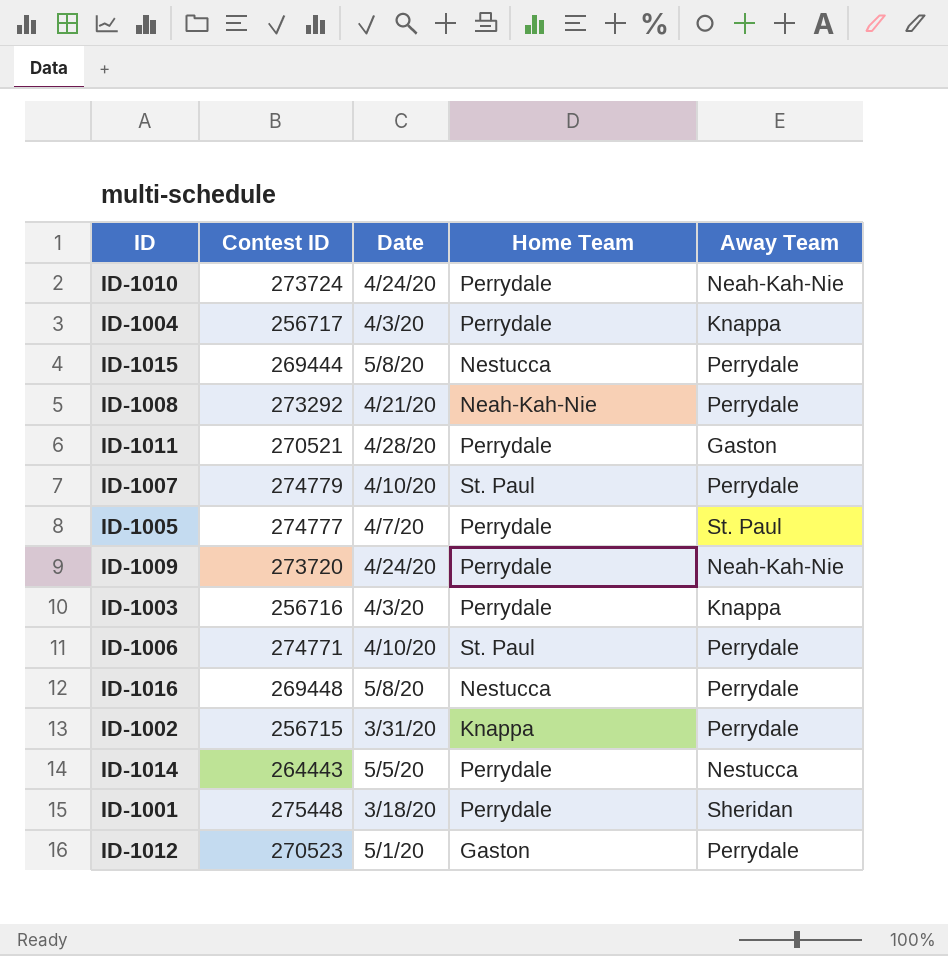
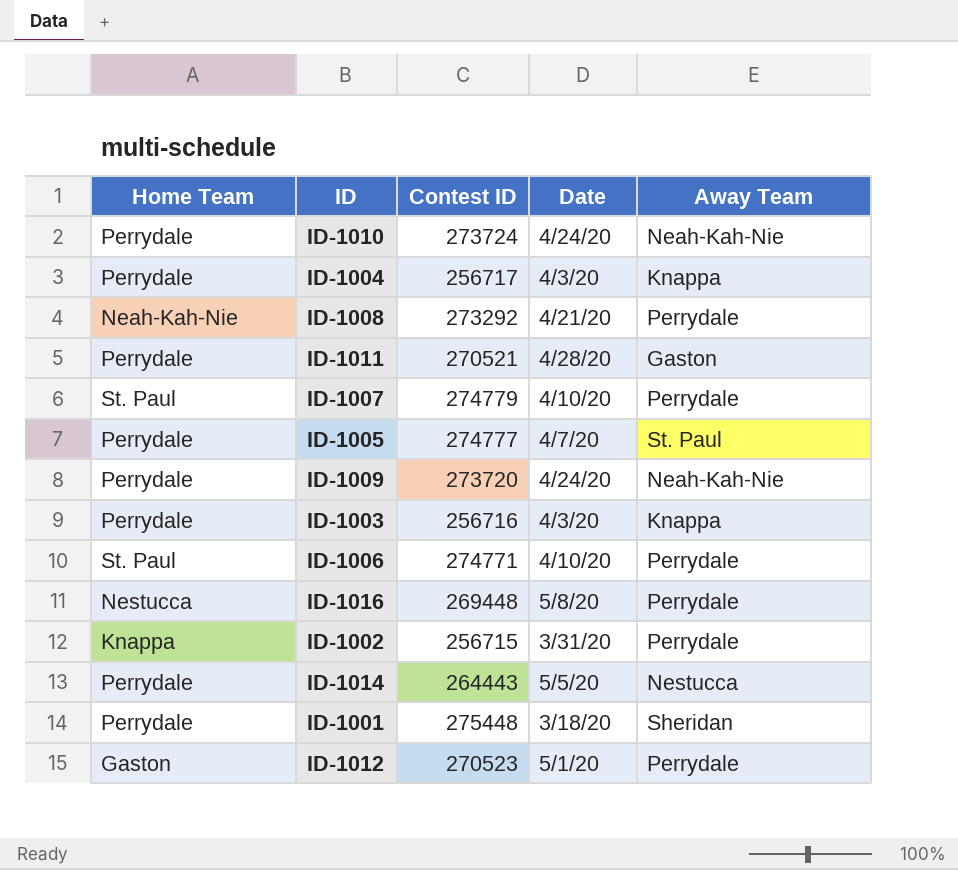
column Home Team | position: 4 -> 1
row ID-1015: 269444 | 5/8/20 | Nestucca | Perrydale -> none

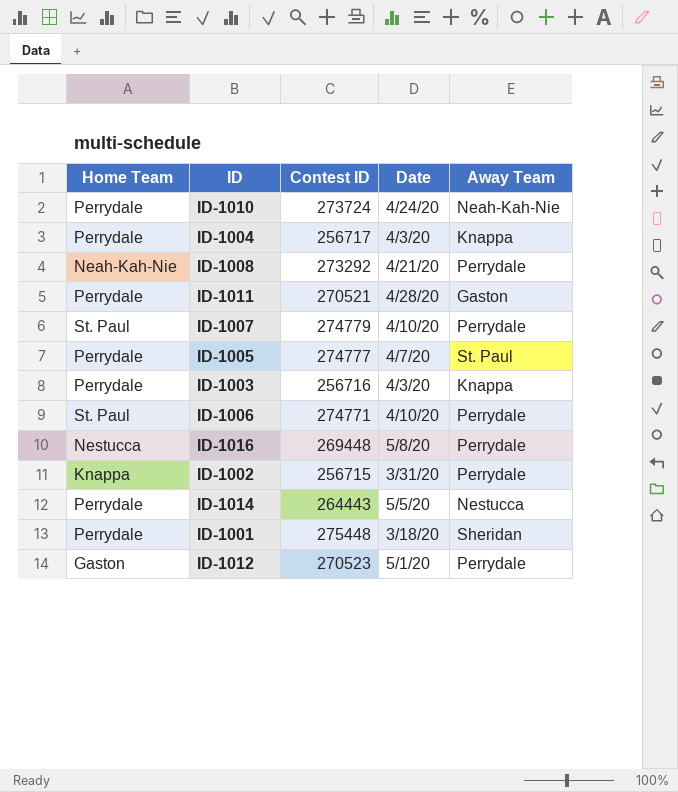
row ID-1009: Perrydale | 273720 | 4/24/20 | Neah-Kah-Nie -> none

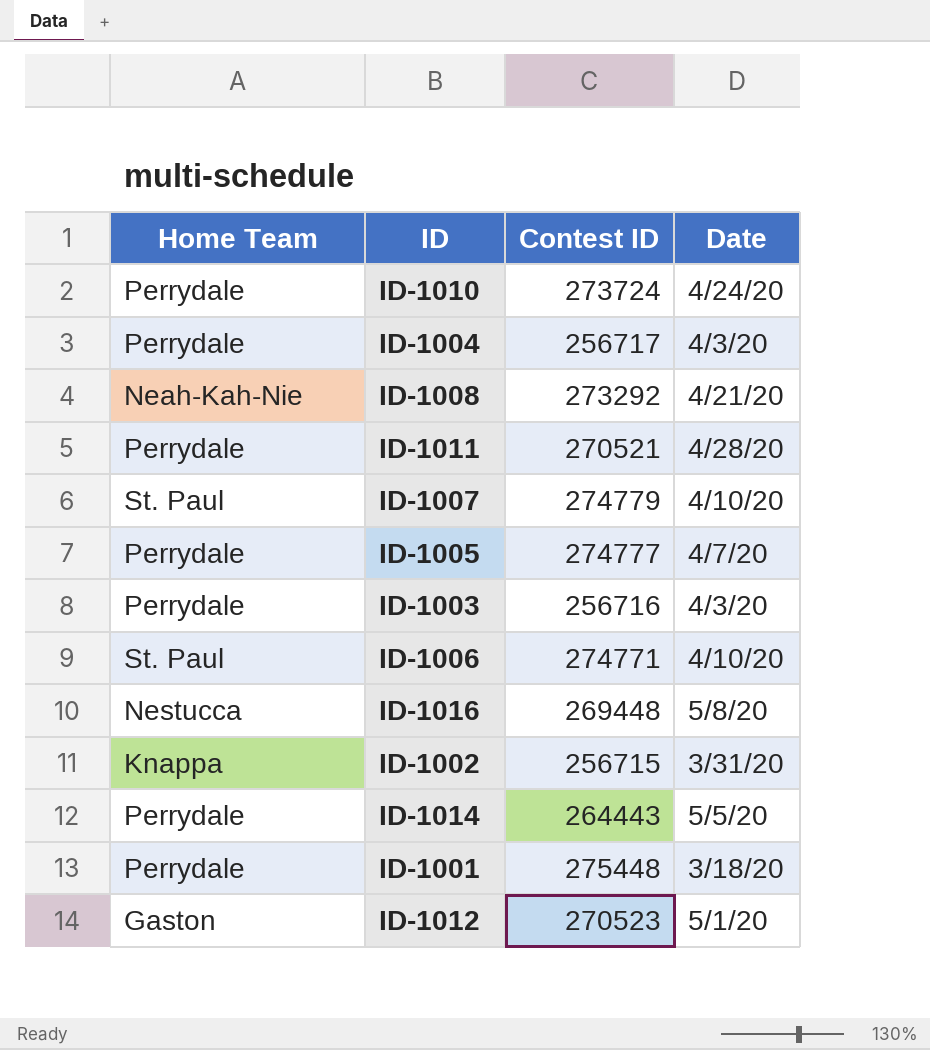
column Away Team | position: 5 -> none

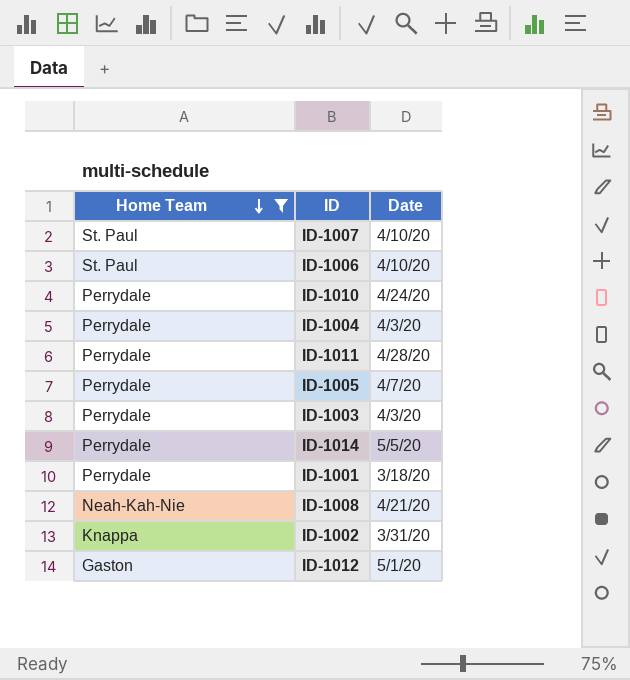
filter: none -> Home Team != Nestucca
row order: none -> Home Team descending
column Contest ID | position: 3 -> none

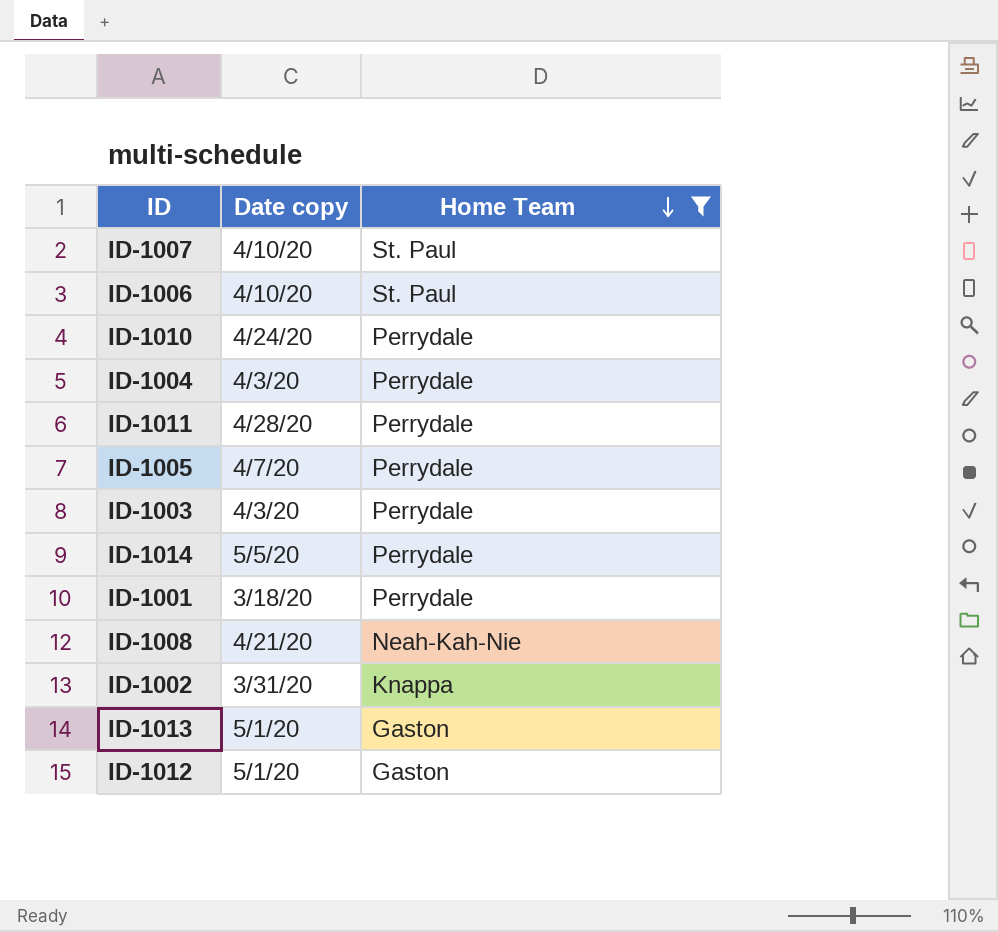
column name: Date -> Date copy
column Home Team | position: 1 -> 3
row ID-1013: none -> 5/1/20 | Gaston

